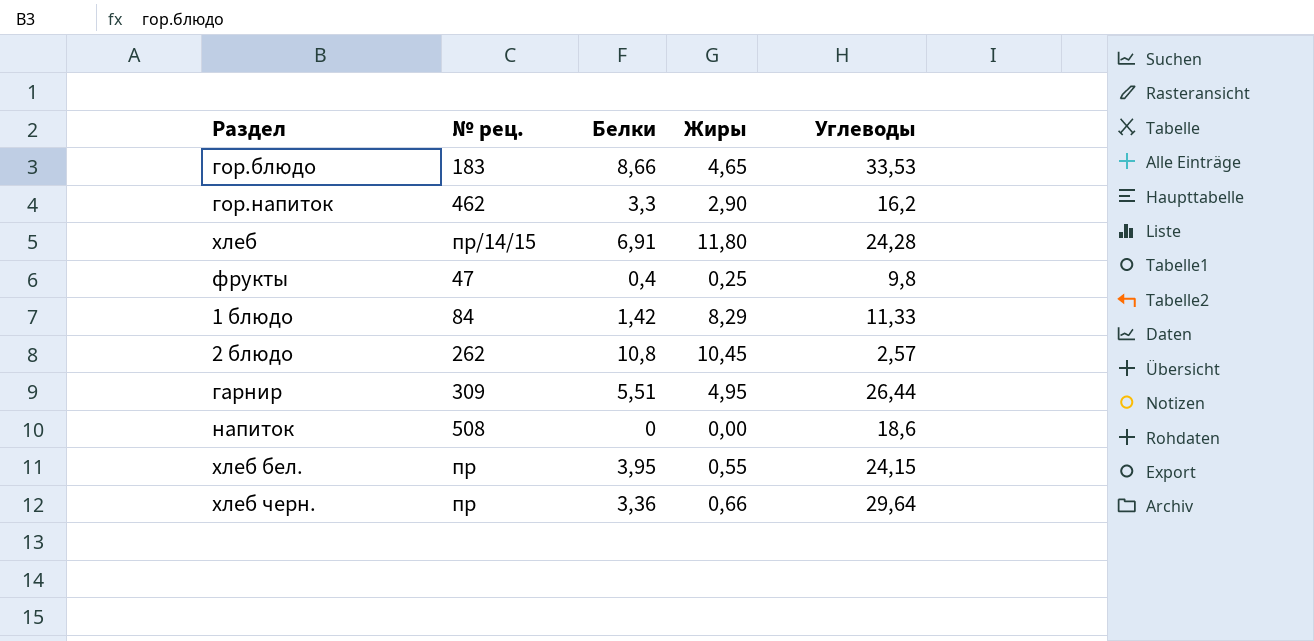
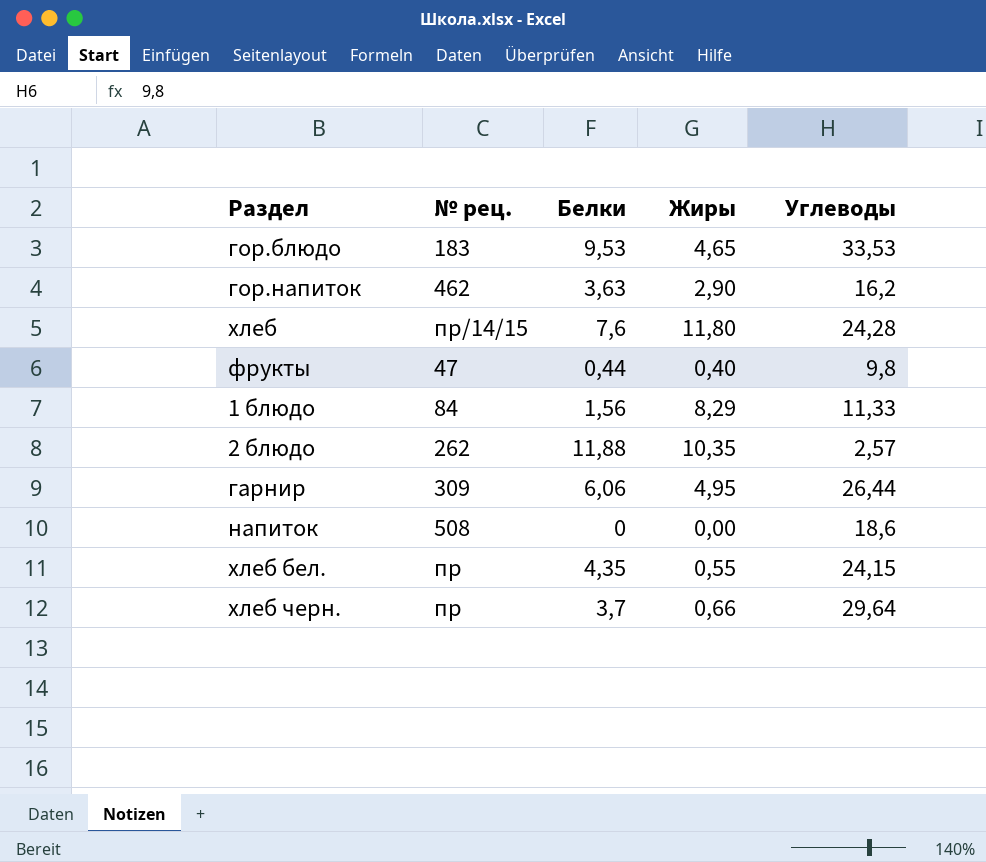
гор.блюдо | Белки: 8,66 -> 9,53
гор.напиток | Белки: 3,3 -> 3,63
хлеб | Белки: 6,91 -> 7,6
фрукты | Белки: 0,4 -> 0,44
фрукты | Жиры: 0,25 -> 0,40
1 блюдо | Белки: 1,42 -> 1,56
2 блюдо | Белки: 10,8 -> 11,88
2 блюдо | Жиры: 10,45 -> 10,35
гарнир | Белки: 5,51 -> 6,06
хлеб бел. | Белки: 3,95 -> 4,35
хлеб черн. | Белки: 3,36 -> 3,7

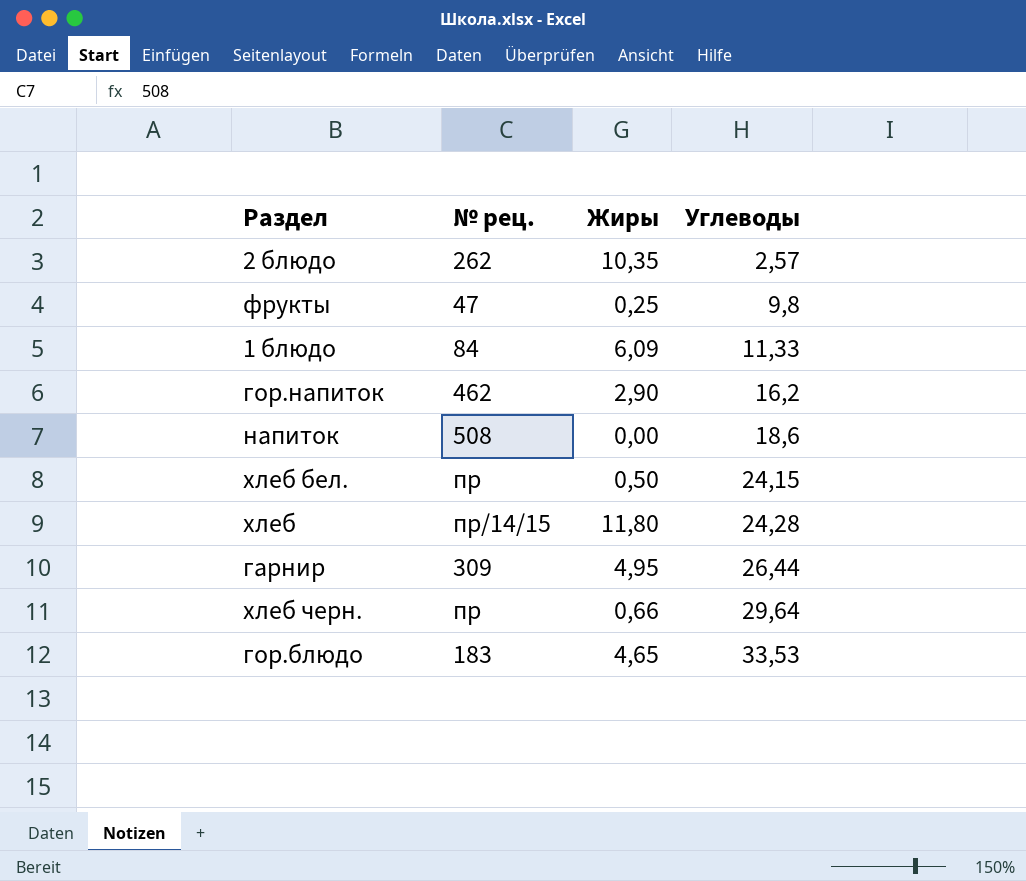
row order: none -> Углеводы ascending
column Белки | position: 3 -> none
фрукты | Жиры: 0,40 -> 0,25
1 блюдо | Жиры: 8,29 -> 6,09
хлеб бел. | Жиры: 0,55 -> 0,50

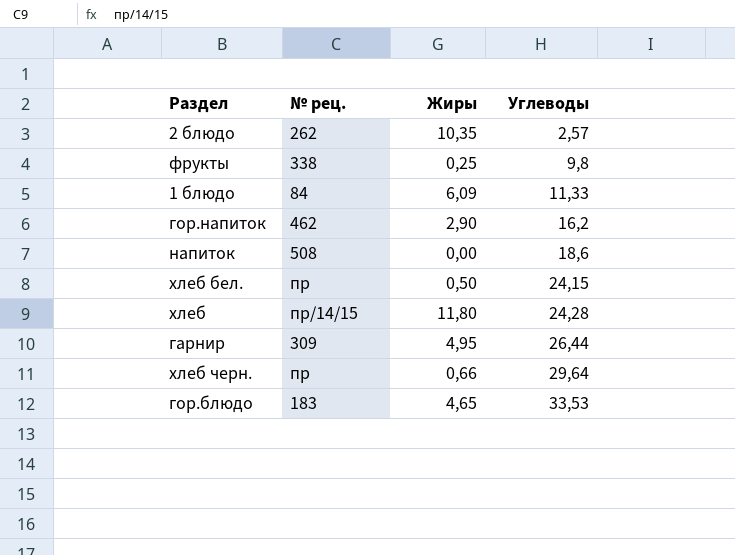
фрукты | № рец.: 47 -> 338

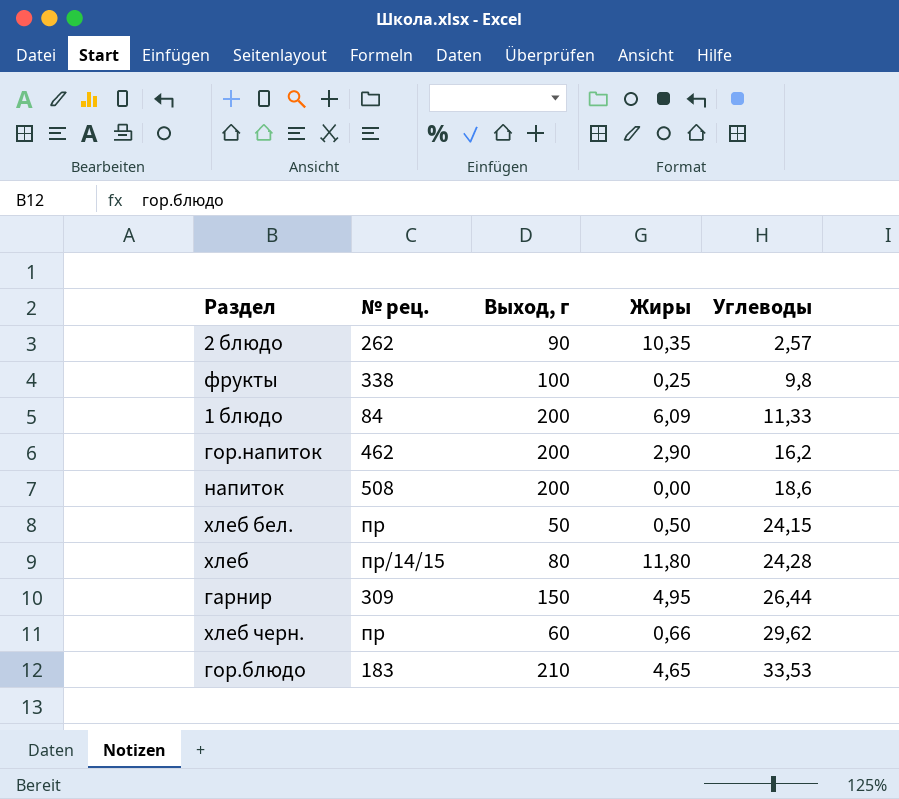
column Выход, г | position: none -> 3
хлеб черн. | Углеводы: 29,64 -> 29,62

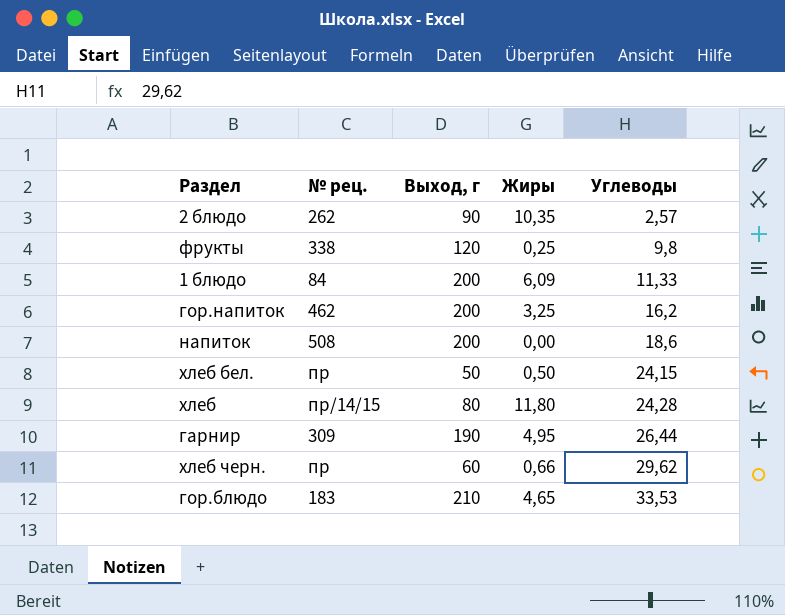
фрукты | Выход, г: 100 -> 120
гор.напиток | Жиры: 2,90 -> 3,25
гарнир | Выход, г: 150 -> 190

